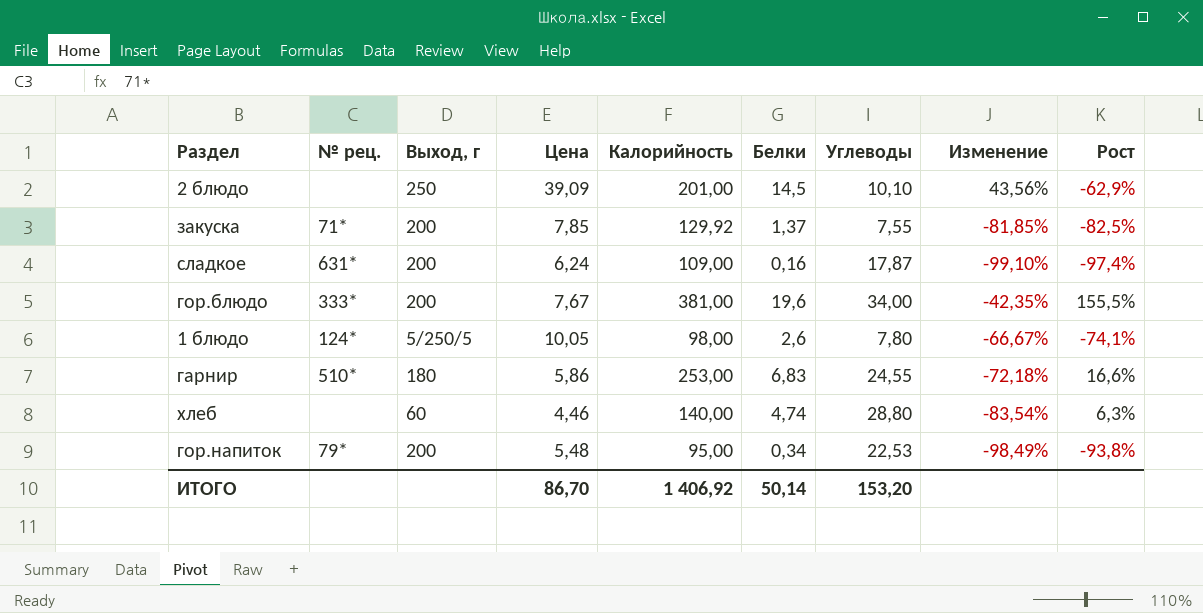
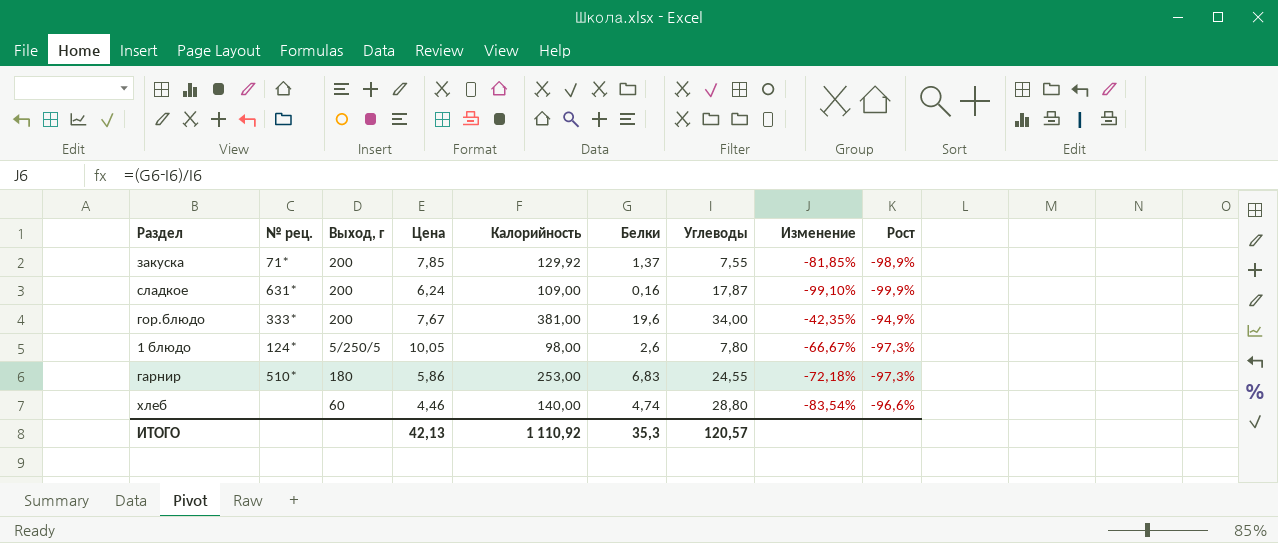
column Рост | formula: ([Белки] - [Цена]) / [Цена] -> ([Белки] - [Калорийность]) / [Калорийность]
row 2 блюдо: none | 250 | 39,09 | 201,00 | 14,5 | 10,10 | 43,56% | -62,9% -> none
row гор.напиток: 79* | 200 | 5,48 | 95,00 | 0,34 | 22,53 | -98,49% | -93,8% -> none
ИТОГО | Цена: 86,70 -> 42,13
ИТОГО | Калорийность: 1 406,92 -> 1 110,92
ИТОГО | Белки: 50,14 -> 35,3
ИТОГО | Углеводы: 153,20 -> 120,57

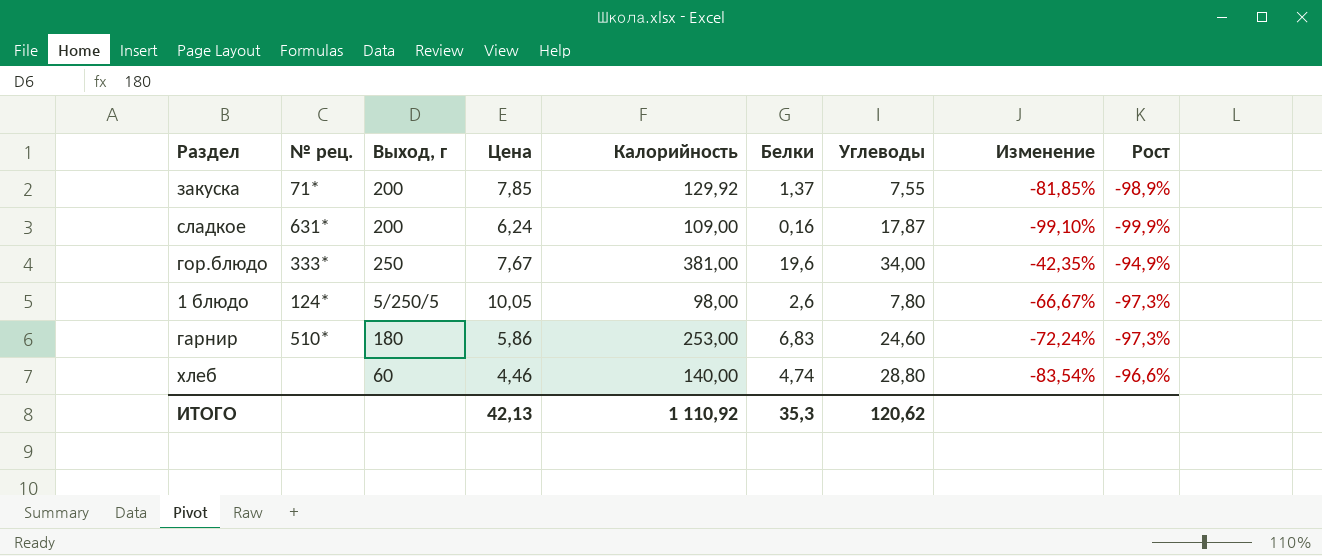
гор.блюдо | Выход, г: 200 -> 250
гарнир | Углеводы: 24,55 -> 24,60
гарнир | Изменение: -72,18% -> -72,24%
ИТОГО | Углеводы: 120,57 -> 120,62

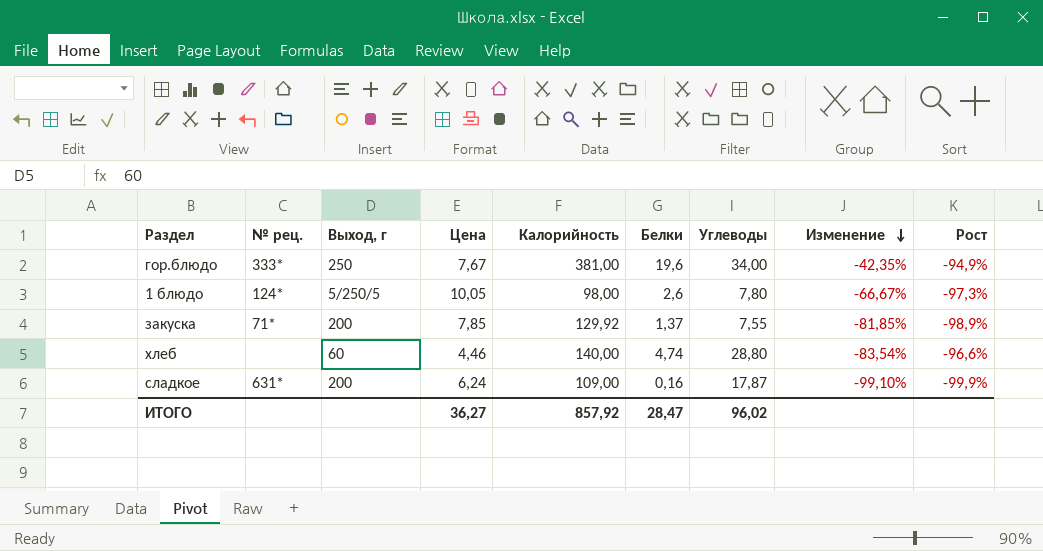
row order: none -> Изменение descending
row гарнир: 510* | 180 | 5,86 | 253,00 | 6,83 | 24,60 | -72,24% | -97,3% -> none
ИТОГО | Цена: 42,13 -> 36,27
ИТОГО | Калорийность: 1 110,92 -> 857,92
ИТОГО | Белки: 35,3 -> 28,47
ИТОГО | Углеводы: 120,62 -> 96,02

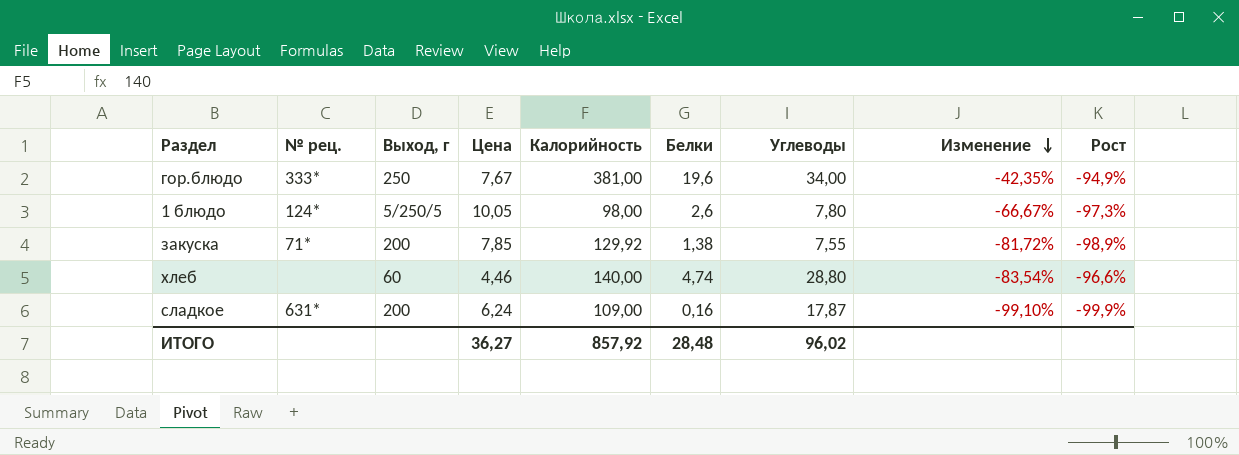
закуска | Белки: 1,37 -> 1,38
закуска | Изменение: -81,85% -> -81,72%
ИТОГО | Белки: 28,47 -> 28,48

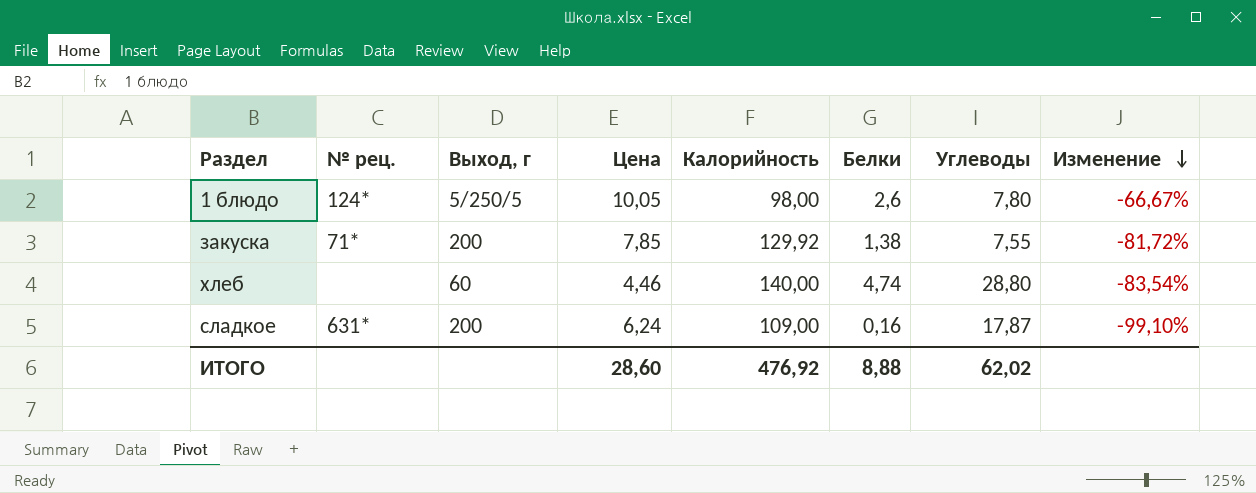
column Рост | formula: ([Белки] - [Калорийность]) / [Калорийность] -> none
row гор.блюдо: 333* | 250 | 7,67 | 381,00 | 19,6 | 34,00 | -42,35% | -94,9% -> none
ИТОГО | Цена: 36,27 -> 28,60
ИТОГО | Калорийность: 857,92 -> 476,92
ИТОГО | Белки: 28,48 -> 8,88
ИТОГО | Углеводы: 96,02 -> 62,02

